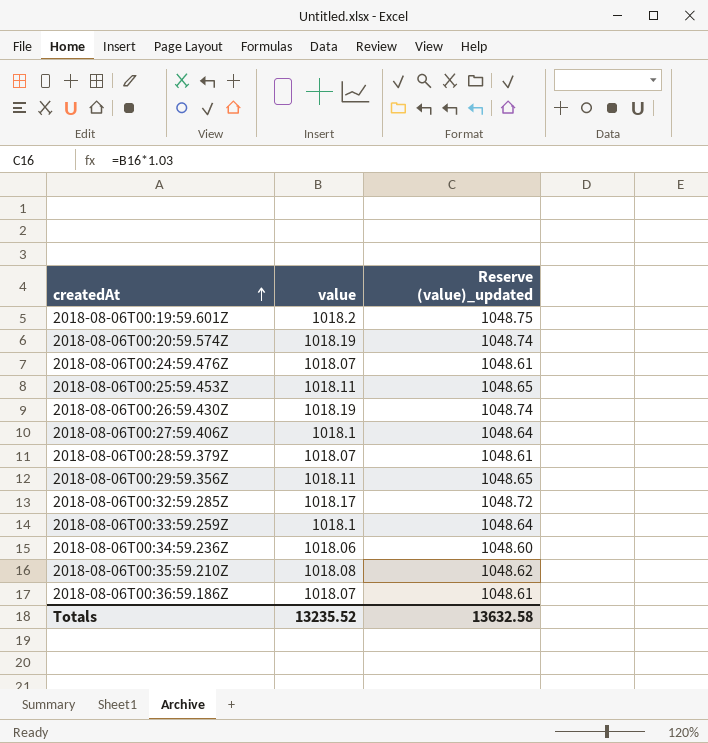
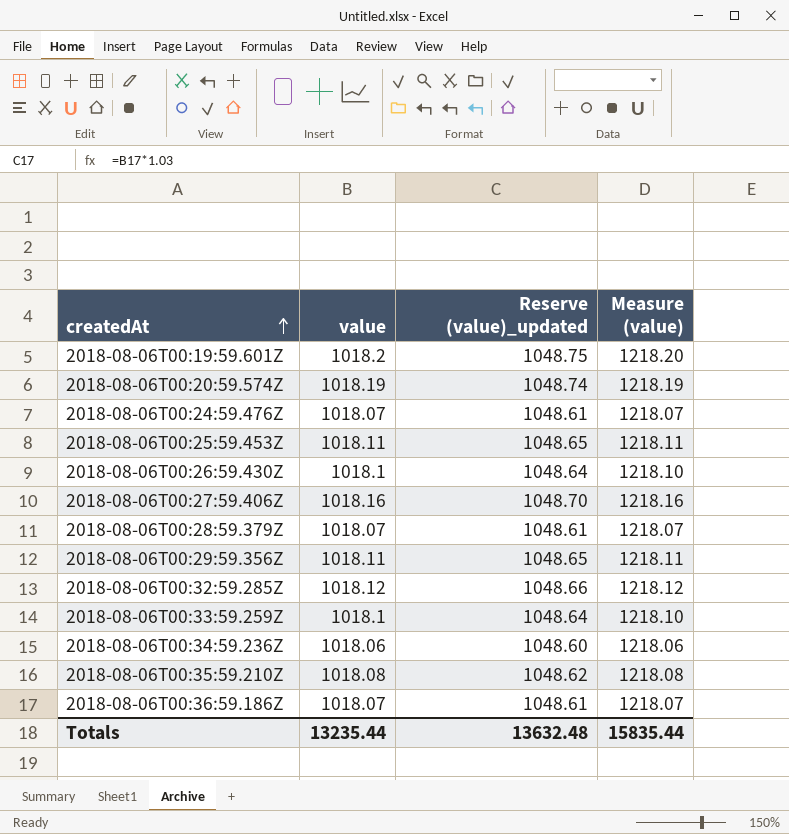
column Measure (value) | formula: none -> [value] + 200
2018-08-06T00:26:59.430Z | value: 1018.19 -> 1018.1
2018-08-06T00:26:59.430Z | Reserve (value)_updated: 1048.74 -> 1048.64
2018-08-06T00:27:59.406Z | value: 1018.1 -> 1018.16
2018-08-06T00:27:59.406Z | Reserve (value)_updated: 1048.64 -> 1048.70
2018-08-06T00:32:59.285Z | value: 1018.17 -> 1018.12
2018-08-06T00:32:59.285Z | Reserve (value)_updated: 1048.72 -> 1048.66
Totals | value: 13235.52 -> 13235.44
Totals | Reserve (value)_updated: 13632.58 -> 13632.48

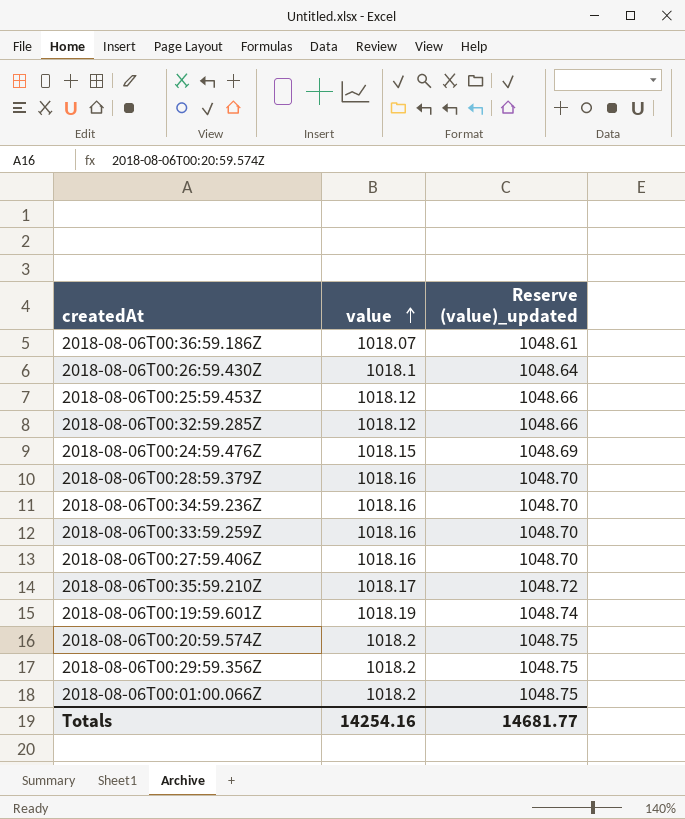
row order: createdAt ascending -> value ascending
column Measure (value) | formula: [value] + 200 -> none
2018-08-06T00:25:59.453Z | value: 1018.11 -> 1018.12
2018-08-06T00:25:59.453Z | Reserve (value)_updated: 1048.65 -> 1048.66
2018-08-06T00:24:59.476Z | value: 1018.07 -> 1018.15
2018-08-06T00:24:59.476Z | Reserve (value)_updated: 1048.61 -> 1048.69
2018-08-06T00:28:59.379Z | value: 1018.07 -> 1018.16
2018-08-06T00:28:59.379Z | Reserve (value)_updated: 1048.61 -> 1048.70
2018-08-06T00:34:59.236Z | value: 1018.06 -> 1018.16
2018-08-06T00:34:59.236Z | Reserve (value)_updated: 1048.60 -> 1048.70
2018-08-06T00:33:59.259Z | value: 1018.1 -> 1018.16
2018-08-06T00:33:59.259Z | Reserve (value)_updated: 1048.64 -> 1048.70
2018-08-06T00:35:59.210Z | value: 1018.08 -> 1018.17
2018-08-06T00:35:59.210Z | Reserve (value)_updated: 1048.62 -> 1048.72
2018-08-06T00:19:59.601Z | value: 1018.2 -> 1018.19
2018-08-06T00:19:59.601Z | Reserve (value)_updated: 1048.75 -> 1048.74
2018-08-06T00:20:59.574Z | value: 1018.19 -> 1018.2
2018-08-06T00:20:59.574Z | Reserve (value)_updated: 1048.74 -> 1048.75
2018-08-06T00:29:59.356Z | value: 1018.11 -> 1018.2
2018-08-06T00:29:59.356Z | Reserve (value)_updated: 1048.65 -> 1048.75
row 2018-08-06T00:01:00.066Z: none -> 1018.2 | 1048.75
Totals | value: 13235.44 -> 14254.16
Totals | Reserve (value)_updated: 13632.48 -> 14681.77

